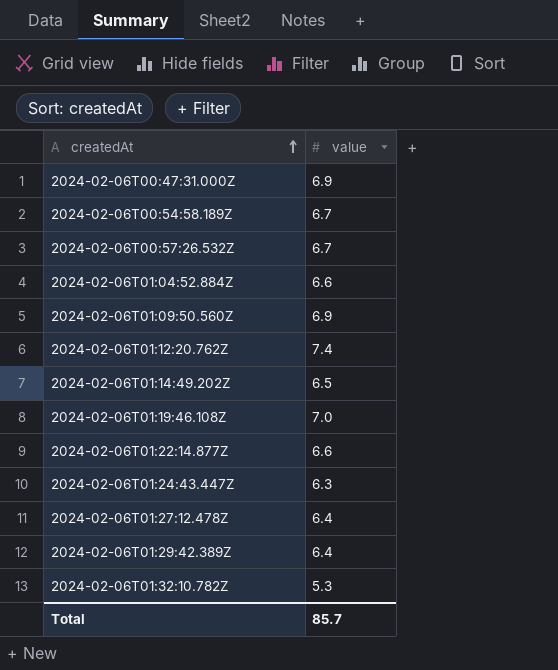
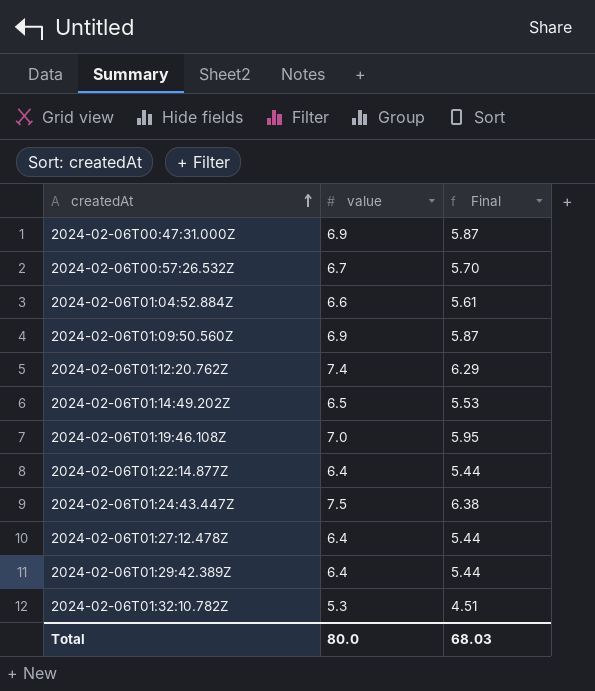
column Final | formula: none -> [value] * 0.85
row 2024-02-06T00:54:58.189Z: 6.7 -> none
2024-02-06T01:22:14.877Z | value: 6.6 -> 6.4
2024-02-06T01:24:43.447Z | value: 6.3 -> 7.5
Total | value: 85.7 -> 80.0

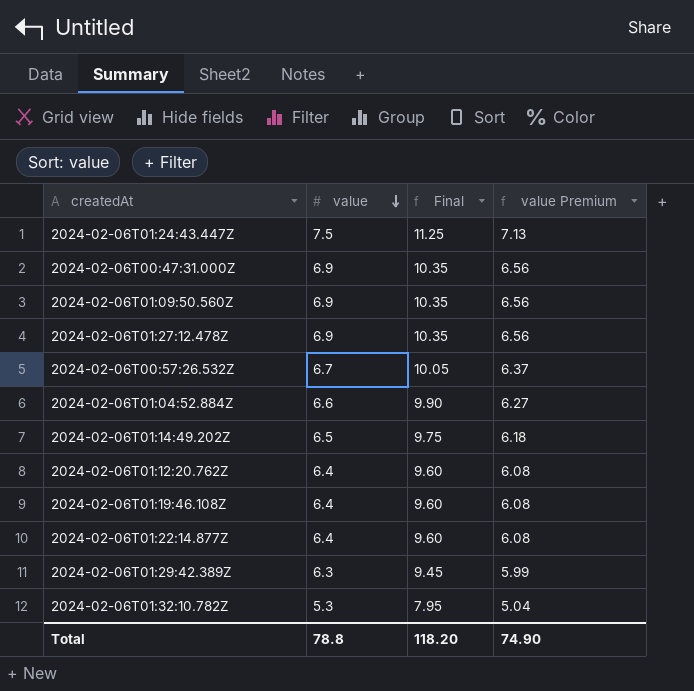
row order: createdAt ascending -> value descending
column Final | formula: [value] * 0.85 -> [value] * 1.5
column value Premium | formula: none -> [value] * 0.95
2024-02-06T01:27:12.478Z | value: 6.4 -> 6.9
2024-02-06T01:12:20.762Z | value: 7.4 -> 6.4
2024-02-06T01:19:46.108Z | value: 7.0 -> 6.4
2024-02-06T01:29:42.389Z | value: 6.4 -> 6.3
Total | value: 80.0 -> 78.8
Total | Final: 68.03 -> 118.20

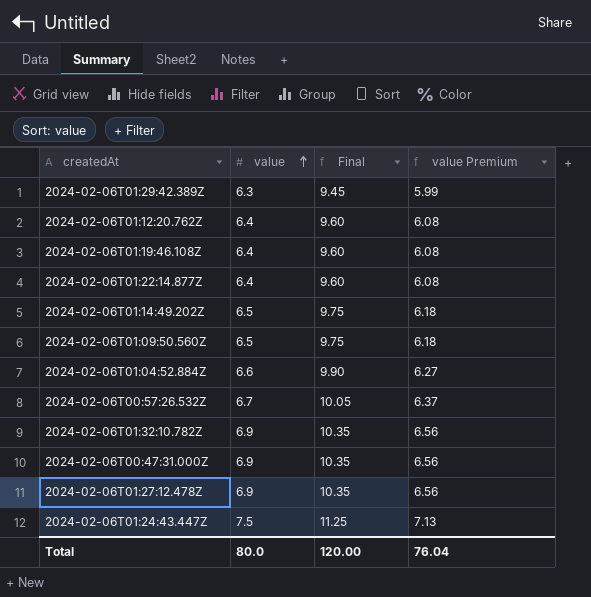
row order: value descending -> value ascending
2024-02-06T01:09:50.560Z | value: 6.9 -> 6.5
2024-02-06T01:09:50.560Z | Final: 10.35 -> 9.75
2024-02-06T01:09:50.560Z | value Premium: 6.56 -> 6.18
2024-02-06T01:32:10.782Z | value: 5.3 -> 6.9
2024-02-06T01:32:10.782Z | Final: 7.95 -> 10.35
2024-02-06T01:32:10.782Z | value Premium: 5.04 -> 6.56
Total | value: 78.8 -> 80.0
Total | Final: 118.20 -> 120.00
Total | value Premium: 74.90 -> 76.04

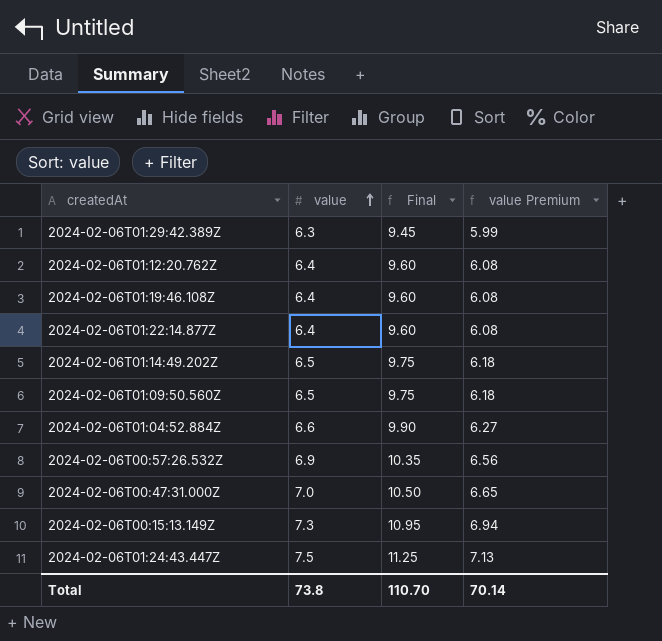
row 2024-02-06T01:32:10.782Z: 6.9 | 10.35 | 6.56 -> none
row 2024-02-06T01:27:12.478Z: 6.9 | 10.35 | 6.56 -> none
2024-02-06T00:57:26.532Z | value: 6.7 -> 6.9
2024-02-06T00:57:26.532Z | Final: 10.05 -> 10.35
2024-02-06T00:57:26.532Z | value Premium: 6.37 -> 6.56
2024-02-06T00:47:31.000Z | value: 6.9 -> 7.0
2024-02-06T00:47:31.000Z | Final: 10.35 -> 10.50
2024-02-06T00:47:31.000Z | value Premium: 6.56 -> 6.65
row 2024-02-06T00:15:13.149Z: none -> 7.3 | 10.95 | 6.94
Total | value: 80.0 -> 73.8
Total | Final: 120.00 -> 110.70
Total | value Premium: 76.04 -> 70.14

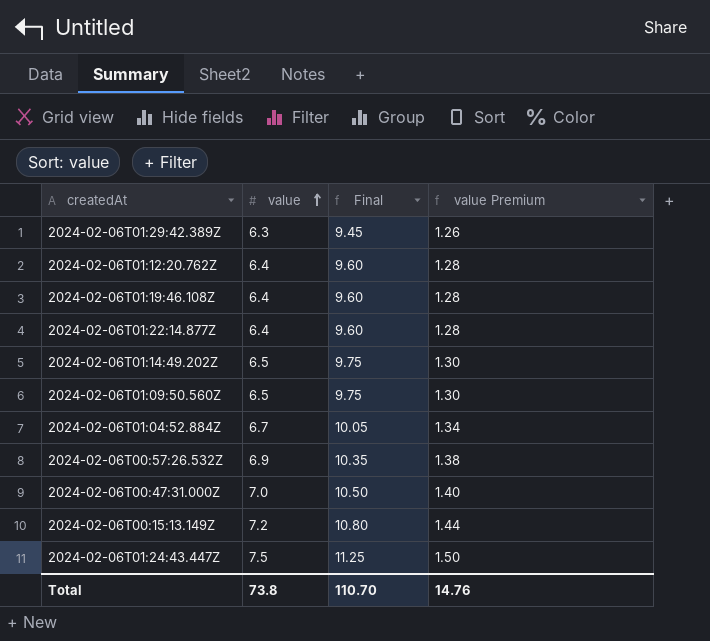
column value Premium | formula: [value] * 0.95 -> [value] * 0.2
2024-02-06T01:04:52.884Z | value: 6.6 -> 6.7
2024-02-06T01:04:52.884Z | Final: 9.90 -> 10.05
2024-02-06T00:15:13.149Z | value: 7.3 -> 7.2
2024-02-06T00:15:13.149Z | Final: 10.95 -> 10.80
Total | value Premium: 70.14 -> 14.76

